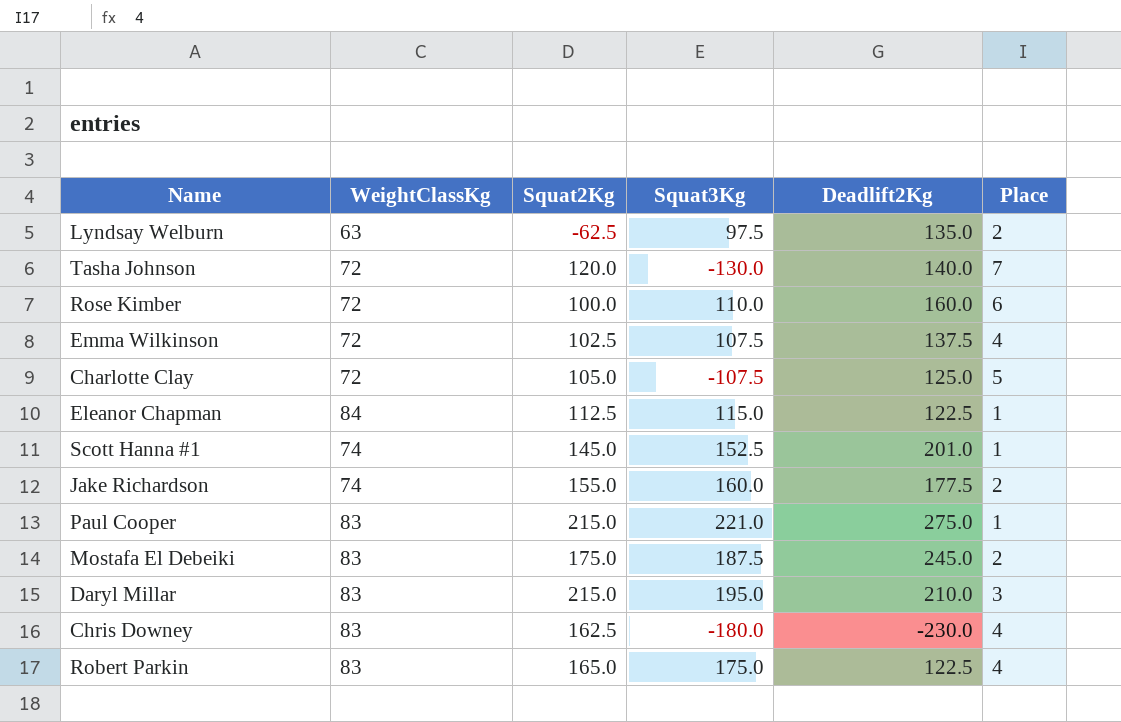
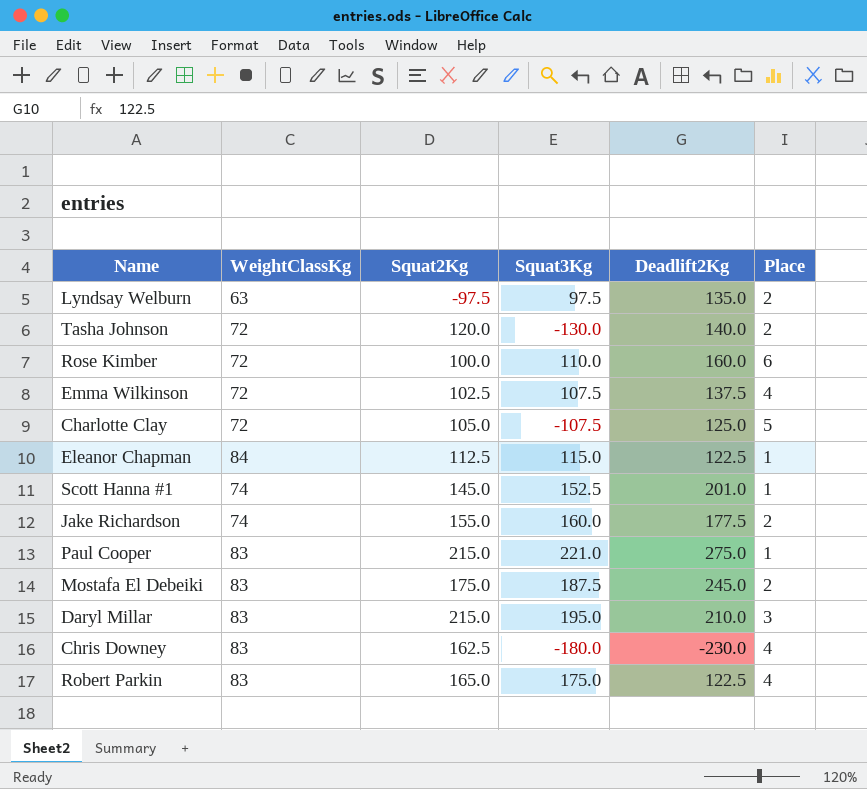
Lyndsay Welburn | Squat2Kg: -62.5 -> -97.5
Tasha Johnson | Place: 7 -> 2

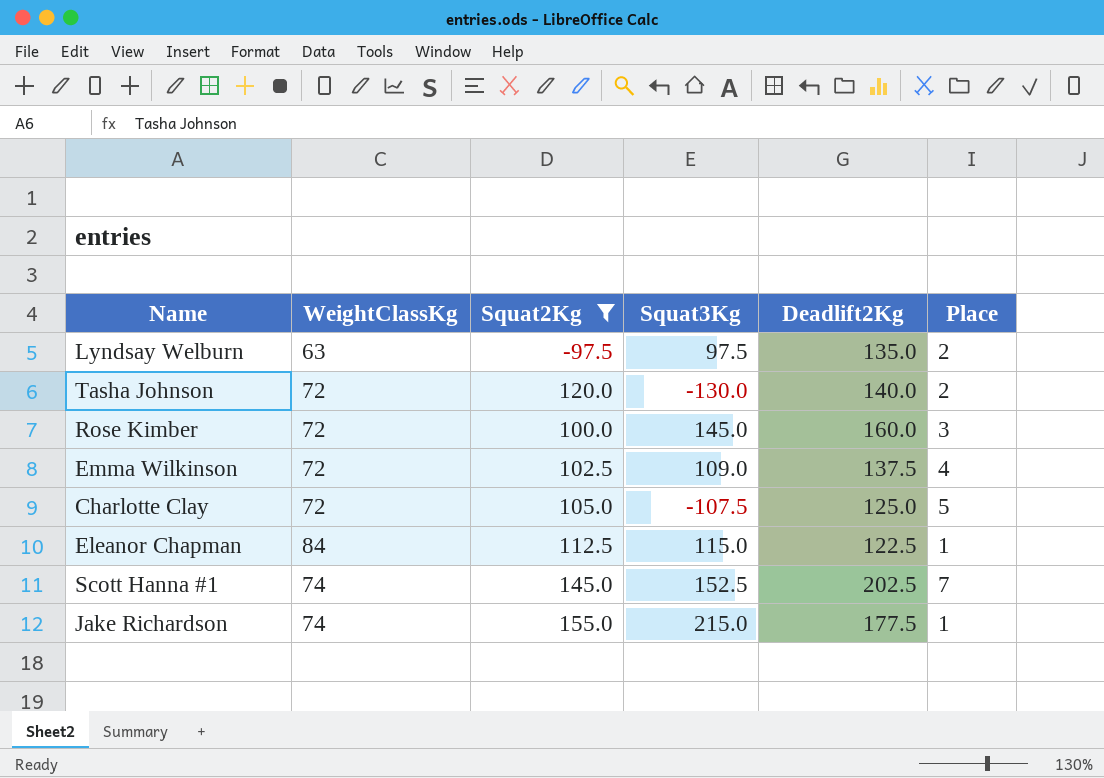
filter: none -> Squat2Kg <= 155.0
Rose Kimber | Squat3Kg: 110.0 -> 145.0
Rose Kimber | Place: 6 -> 3
Emma Wilkinson | Squat3Kg: 107.5 -> 109.0
Scott Hanna #1 | Deadlift2Kg: 201.0 -> 202.5
Scott Hanna #1 | Place: 1 -> 7
Jake Richardson | Squat3Kg: 160.0 -> 215.0
Jake Richardson | Place: 2 -> 1

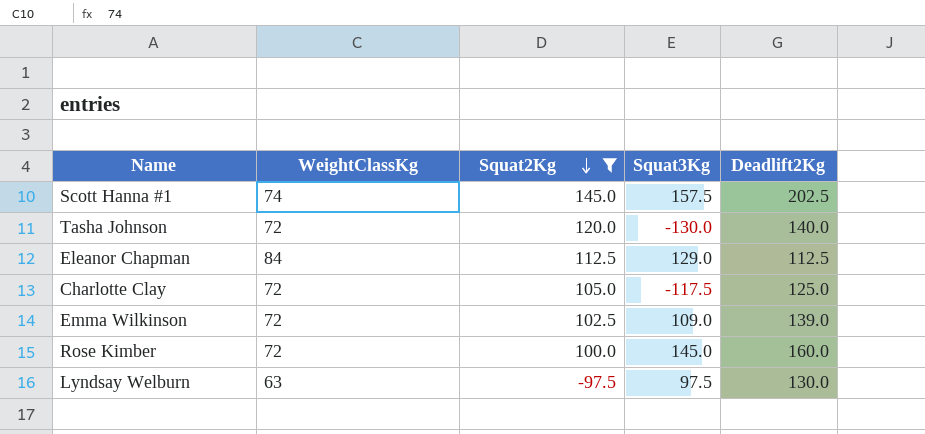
row order: none -> Squat2Kg descending
column Place | position: 6 -> none
row Jake Richardson: 74 | 155.0 | 215.0 | 177.5 | 1 -> none
Scott Hanna #1 | Squat3Kg: 152.5 -> 157.5
Eleanor Chapman | Squat3Kg: 115.0 -> 129.0
Eleanor Chapman | Deadlift2Kg: 122.5 -> 112.5
Charlotte Clay | Squat3Kg: -107.5 -> -117.5
Emma Wilkinson | Deadlift2Kg: 137.5 -> 139.0
Lyndsay Welburn | Deadlift2Kg: 135.0 -> 130.0

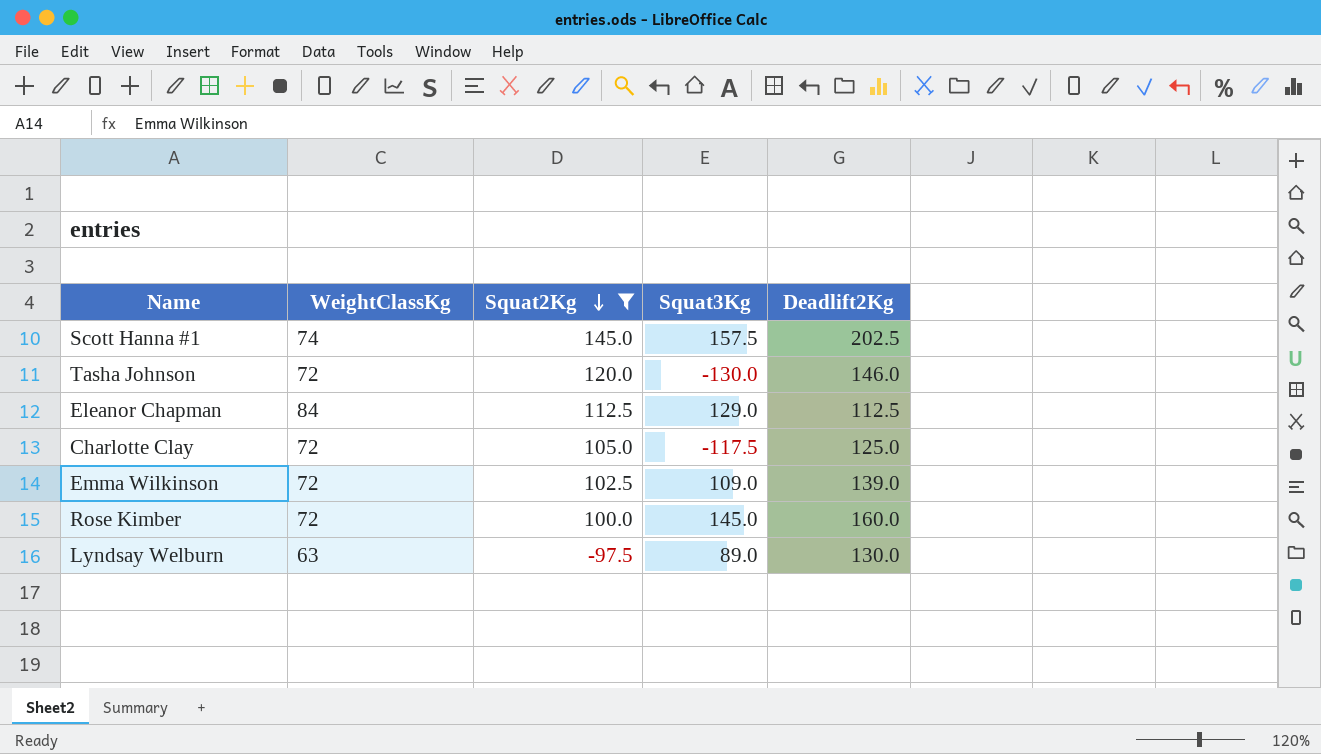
Tasha Johnson | Deadlift2Kg: 140.0 -> 146.0
Lyndsay Welburn | Squat3Kg: 97.5 -> 89.0

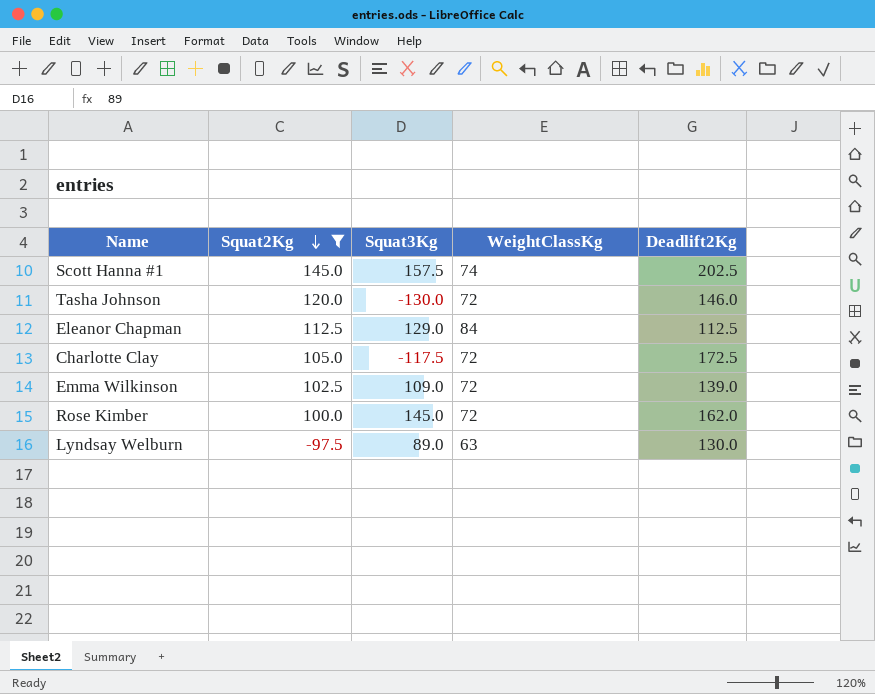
column WeightClassKg | position: 2 -> 4
Charlotte Clay | Deadlift2Kg: 125.0 -> 172.5
Rose Kimber | Deadlift2Kg: 160.0 -> 162.0

